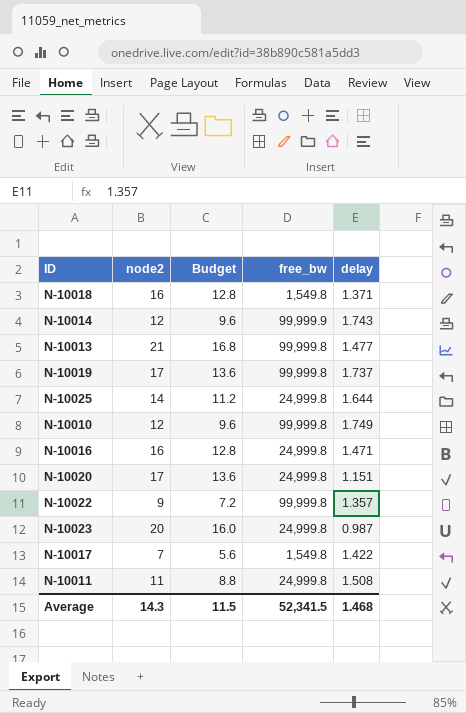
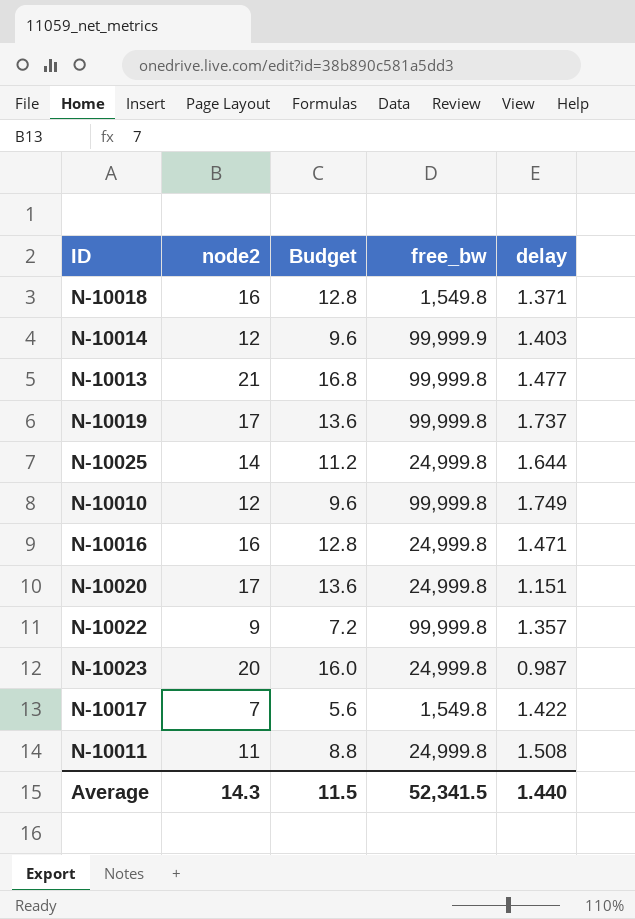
N-10014 | delay: 1.743 -> 1.403
Average | delay: 1.468 -> 1.440

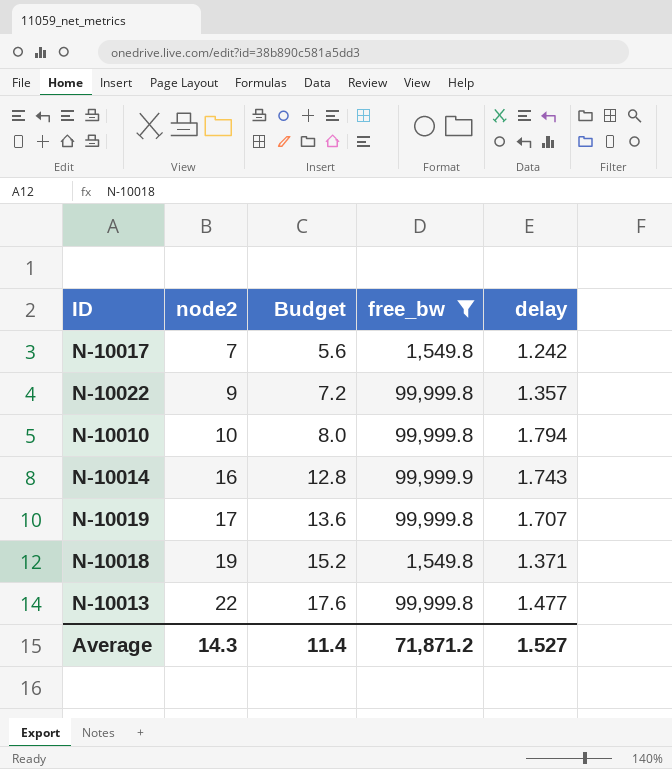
filter: none -> free_bw != 24,999.8
row order: none -> node2 ascending
N-10017 | delay: 1.422 -> 1.242
N-10010 | node2: 12 -> 10
N-10010 | Budget: 9.6 -> 8.0
N-10010 | delay: 1.749 -> 1.794
N-10014 | node2: 12 -> 16
N-10014 | Budget: 9.6 -> 12.8
N-10014 | delay: 1.403 -> 1.743
N-10019 | delay: 1.737 -> 1.707
N-10018 | node2: 16 -> 19
N-10018 | Budget: 12.8 -> 15.2
N-10013 | node2: 21 -> 22
N-10013 | Budget: 16.8 -> 17.6
Average | Budget: 11.5 -> 11.4
Average | free_bw: 52,341.5 -> 71,871.2
Average | delay: 1.440 -> 1.527

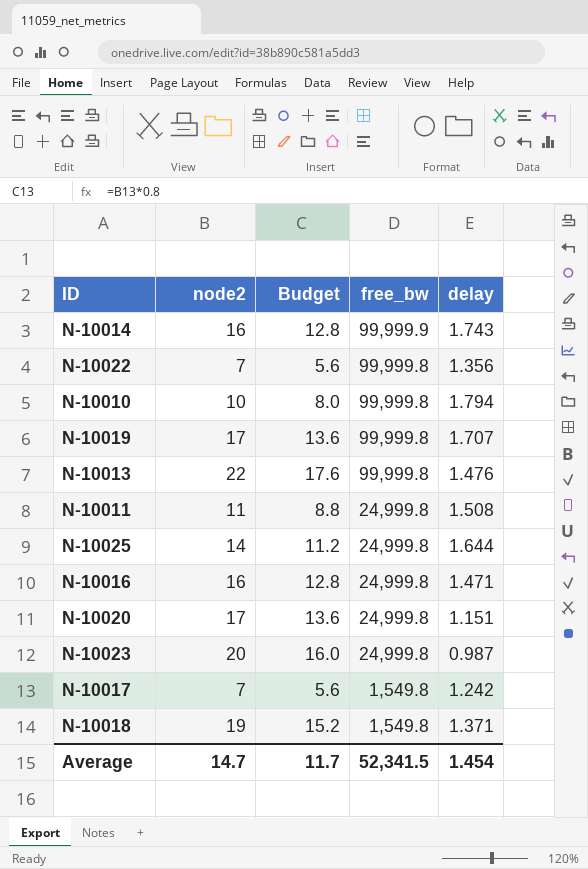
filter: free_bw != 24,999.8 -> none
row order: node2 ascending -> free_bw descending
N-10022 | node2: 9 -> 7
N-10022 | Budget: 7.2 -> 5.6
N-10022 | delay: 1.357 -> 1.356
N-10013 | delay: 1.477 -> 1.476
Average | node2: 14.3 -> 14.7
Average | Budget: 11.4 -> 11.7
Average | free_bw: 71,871.2 -> 52,341.5
Average | delay: 1.527 -> 1.454

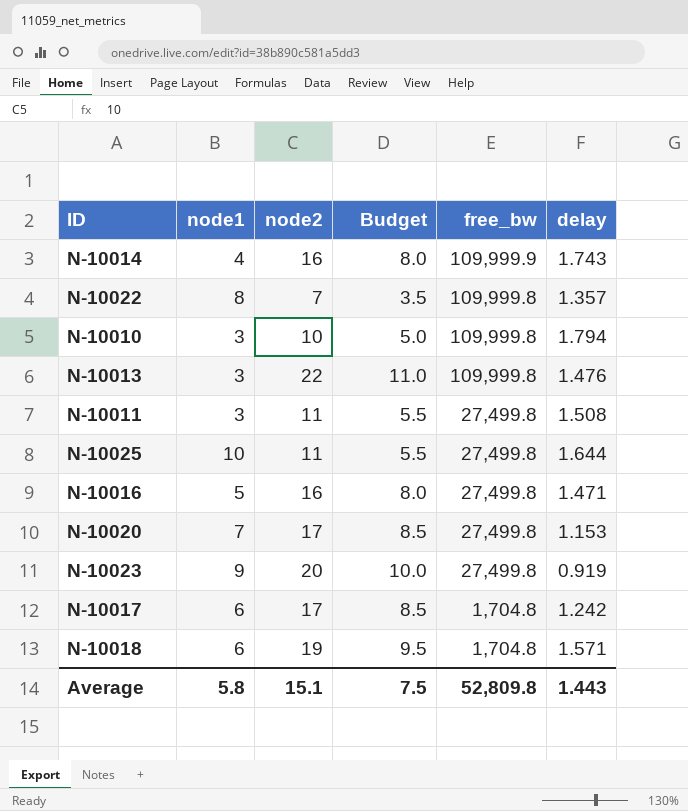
column node1 | position: none -> 2
column Budget | formula: [node2] * 0.8 -> [node2] * 0.5
row N-10019: 17 | 13.6 | 99,999.8 | 1.707 -> none
N-10014 | free_bw: 99,999.9 -> 109,999.9
N-10022 | free_bw: 99,999.8 -> 109,999.8
N-10022 | delay: 1.356 -> 1.357
N-10010 | free_bw: 99,999.8 -> 109,999.8
N-10013 | free_bw: 99,999.8 -> 109,999.8
N-10011 | free_bw: 24,999.8 -> 27,499.8
N-10025 | node2: 14 -> 11
N-10025 | free_bw: 24,999.8 -> 27,499.8
N-10016 | free_bw: 24,999.8 -> 27,499.8
N-10020 | free_bw: 24,999.8 -> 27,499.8
N-10020 | delay: 1.151 -> 1.153
N-10023 | free_bw: 24,999.8 -> 27,499.8
N-10023 | delay: 0.987 -> 0.919
N-10017 | node2: 7 -> 17
N-10017 | free_bw: 1,549.8 -> 1,704.8
N-10018 | free_bw: 1,549.8 -> 1,704.8
N-10018 | delay: 1.371 -> 1.571
Average | node2: 14.7 -> 15.1
Average | Budget: 11.7 -> 7.5
Average | free_bw: 52,341.5 -> 52,809.8
Average | delay: 1.454 -> 1.443

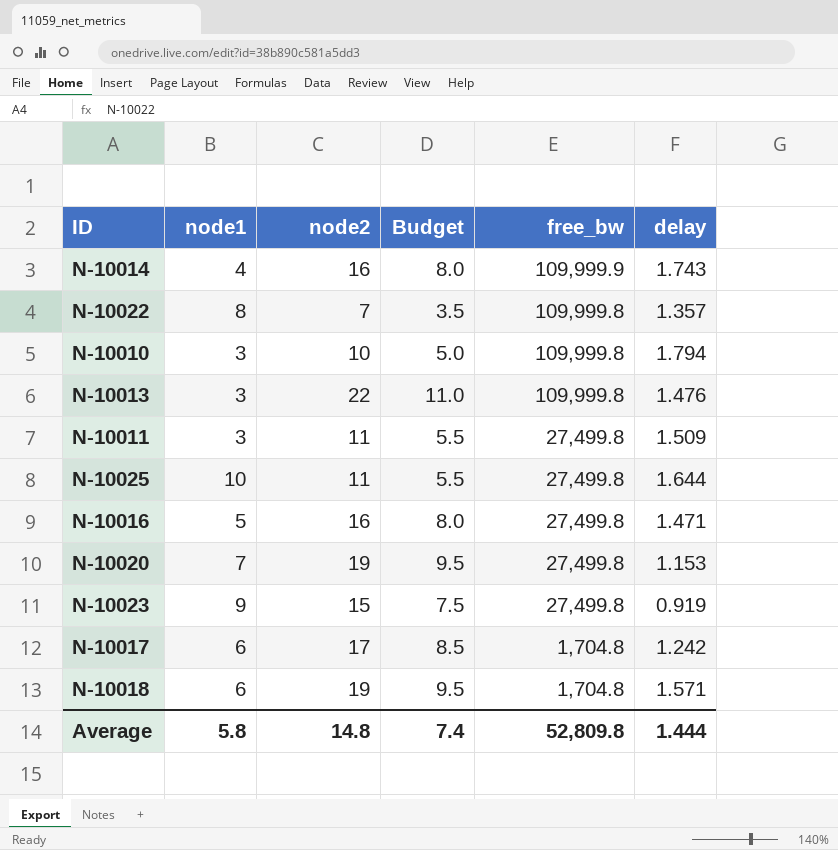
N-10011 | delay: 1.508 -> 1.509
N-10020 | node2: 17 -> 19
N-10020 | Budget: 8.5 -> 9.5
N-10023 | node2: 20 -> 15
N-10023 | Budget: 10.0 -> 7.5
Average | node2: 15.1 -> 14.8
Average | Budget: 7.5 -> 7.4
Average | delay: 1.443 -> 1.444

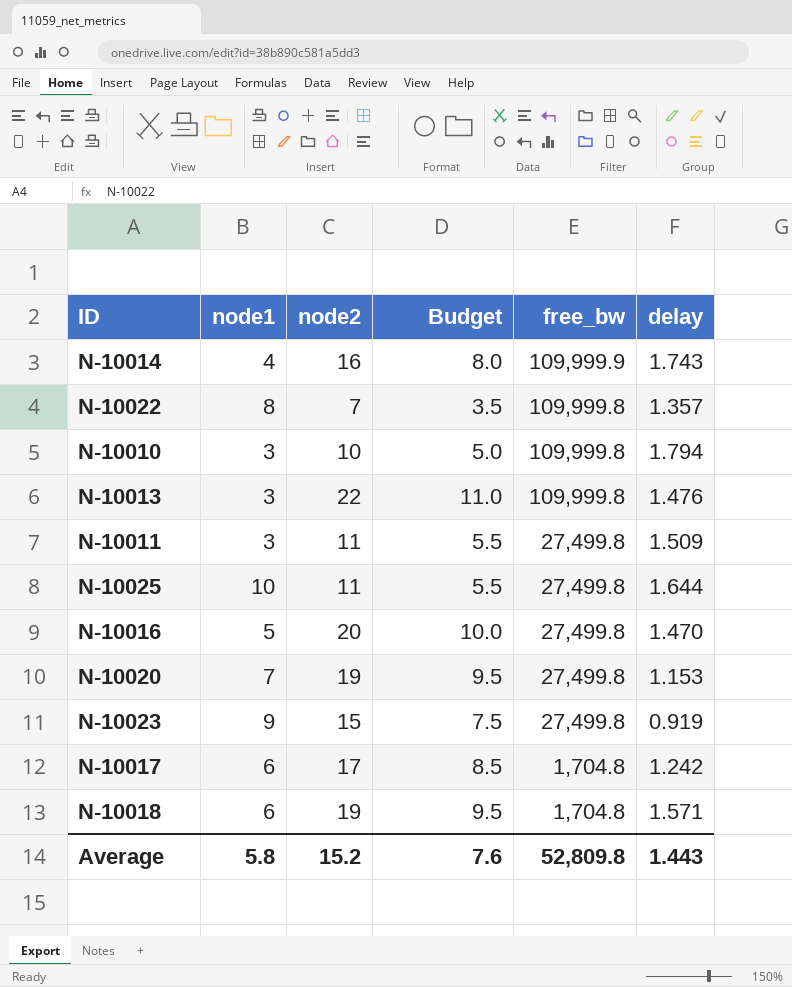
N-10016 | node2: 16 -> 20
N-10016 | Budget: 8.0 -> 10.0
N-10016 | delay: 1.471 -> 1.470
Average | node2: 14.8 -> 15.2
Average | Budget: 7.4 -> 7.6
Average | delay: 1.444 -> 1.443

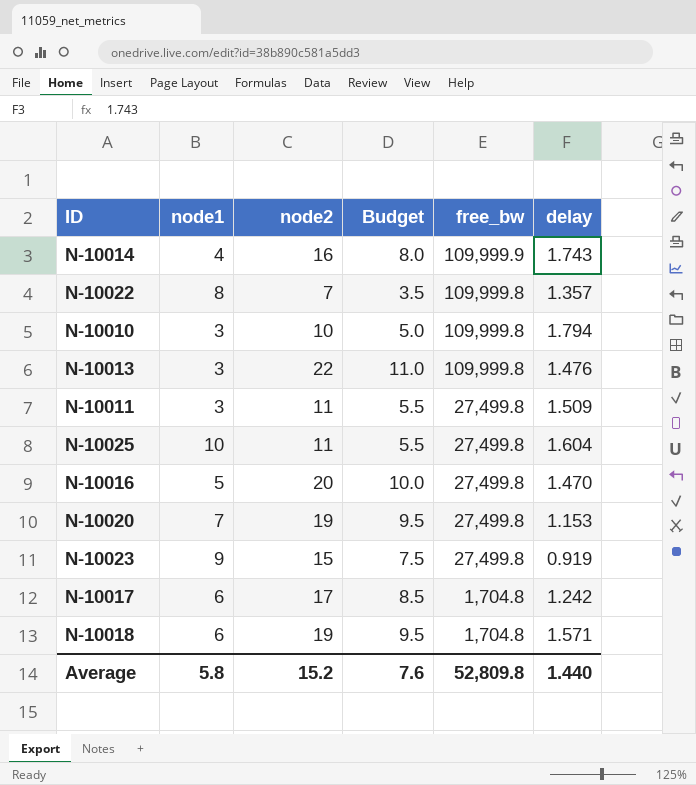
N-10025 | delay: 1.644 -> 1.604
Average | delay: 1.443 -> 1.440

